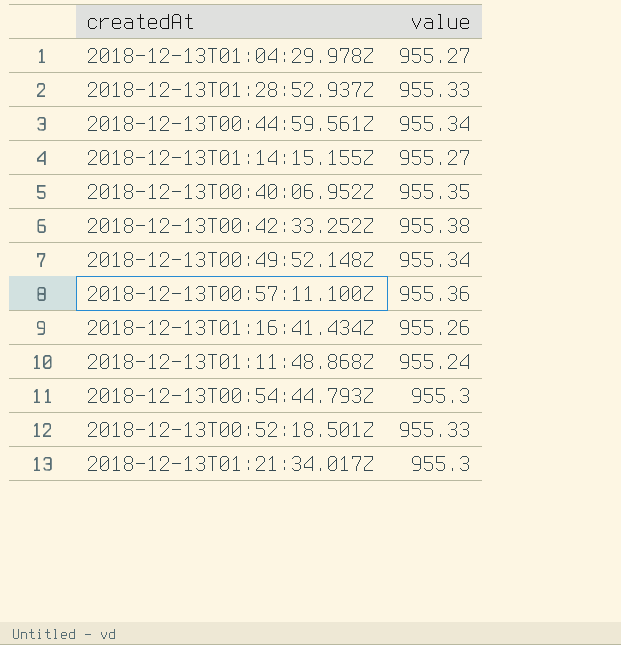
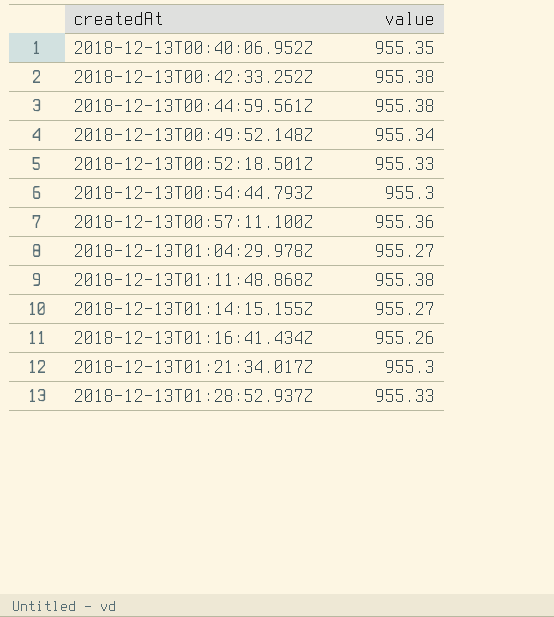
row order: none -> createdAt ascending
2018-12-13T00:44:59.561Z | value: 955.34 -> 955.38
2018-12-13T01:11:48.868Z | value: 955.24 -> 955.38

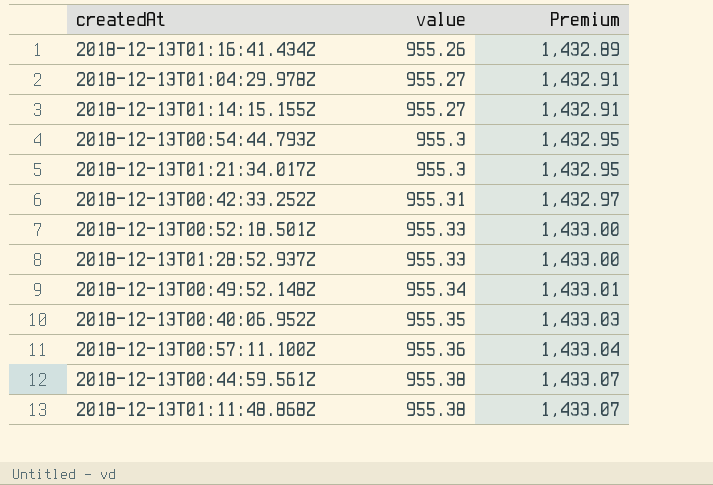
row order: createdAt ascending -> value ascending
column Premium | formula: none -> [value] * 1.5
2018-12-13T00:42:33.252Z | value: 955.38 -> 955.31

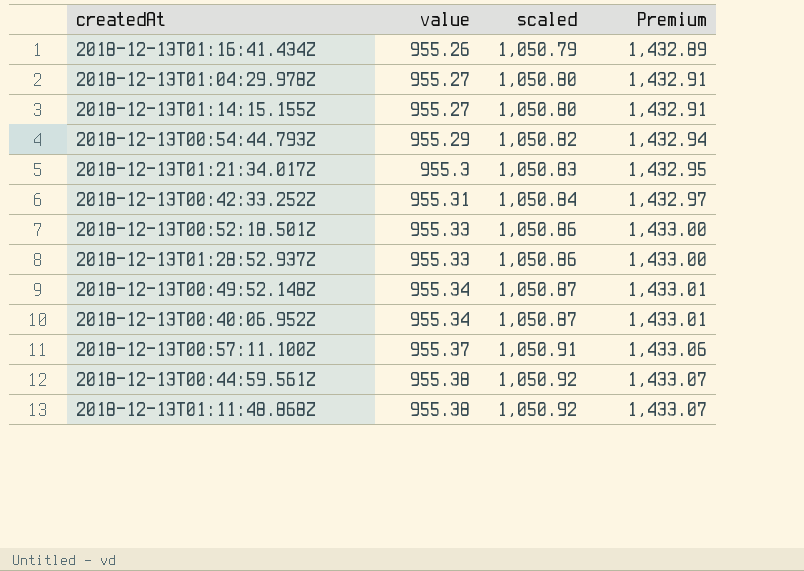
column scaled | formula: none -> [value] * 1.1
2018-12-13T00:54:44.793Z | value: 955.3 -> 955.29
2018-12-13T00:54:44.793Z | Premium: 1,432.95 -> 1,432.94
2018-12-13T00:40:06.952Z | value: 955.35 -> 955.34
2018-12-13T00:40:06.952Z | Premium: 1,433.03 -> 1,433.01
2018-12-13T00:57:11.100Z | value: 955.36 -> 955.37
2018-12-13T00:57:11.100Z | Premium: 1,433.04 -> 1,433.06

